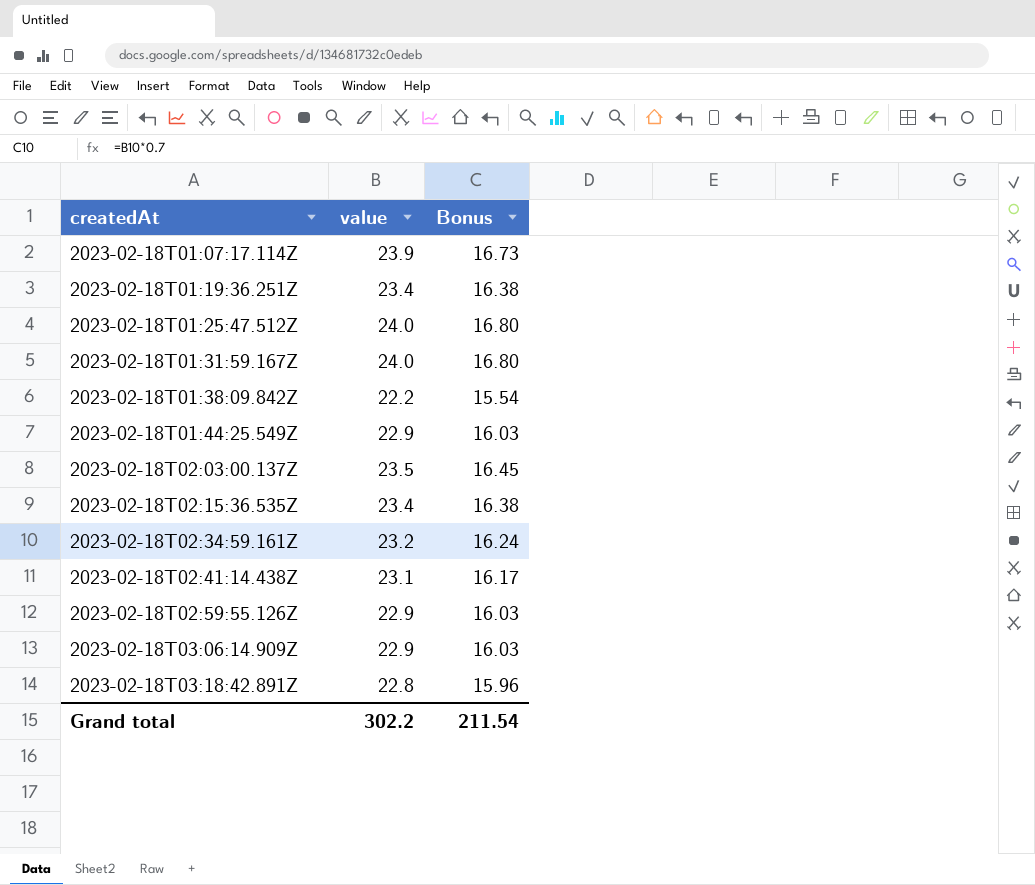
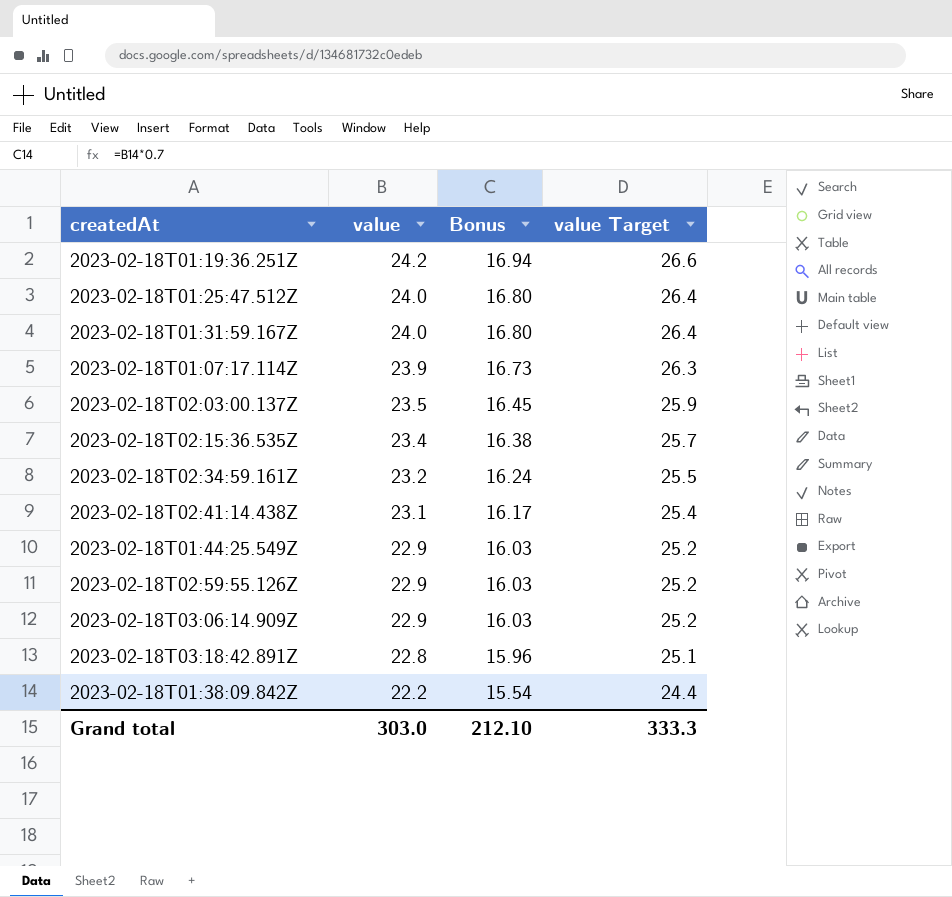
row order: createdAt ascending -> value descending
column value Target | formula: none -> [value] * 1.1
2023-02-18T01:19:36.251Z | value: 23.4 -> 24.2
2023-02-18T01:19:36.251Z | Bonus: 16.38 -> 16.94
Grand total | value: 302.2 -> 303.0
Grand total | Bonus: 211.54 -> 212.10

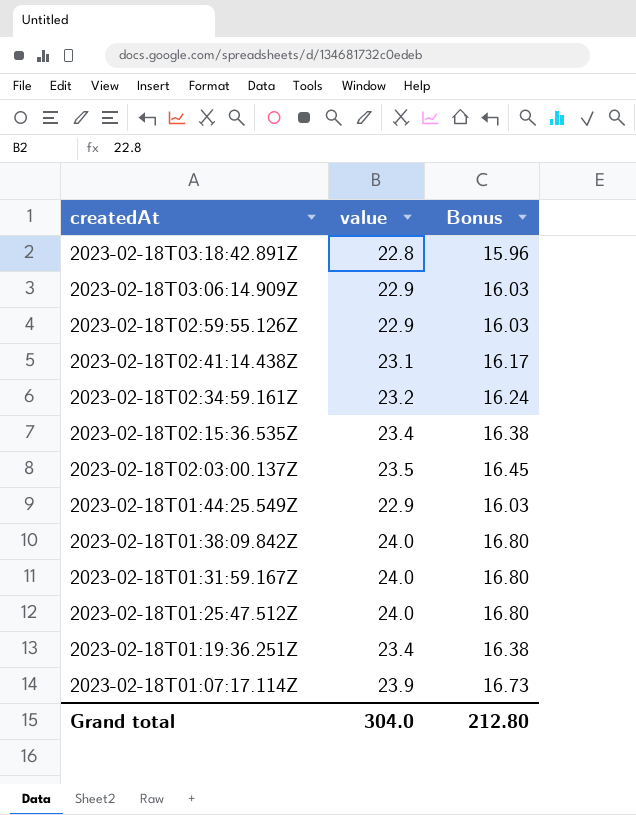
row order: value descending -> createdAt descending
column value Target | formula: [value] * 1.1 -> none
2023-02-18T01:38:09.842Z | value: 22.2 -> 24.0
2023-02-18T01:38:09.842Z | Bonus: 15.54 -> 16.80
2023-02-18T01:19:36.251Z | value: 24.2 -> 23.4
2023-02-18T01:19:36.251Z | Bonus: 16.94 -> 16.38
Grand total | value: 303.0 -> 304.0
Grand total | Bonus: 212.10 -> 212.80

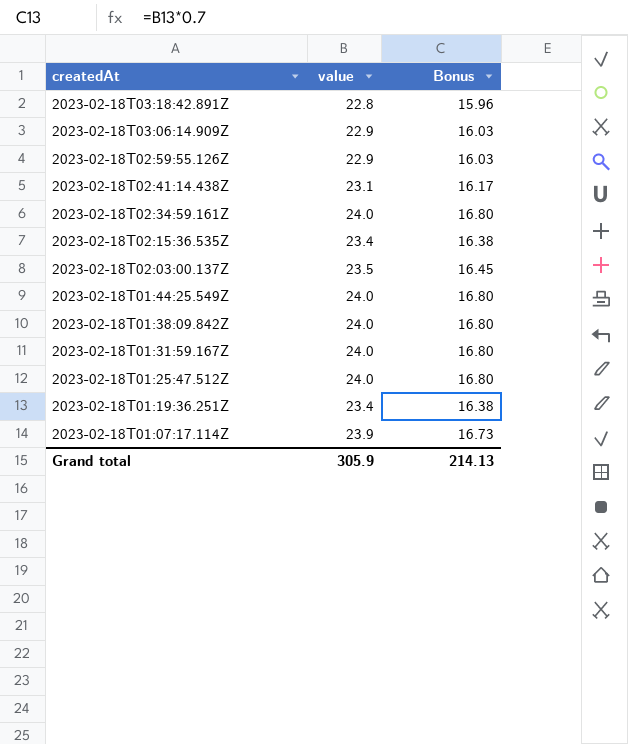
2023-02-18T02:34:59.161Z | value: 23.2 -> 24.0
2023-02-18T02:34:59.161Z | Bonus: 16.24 -> 16.80
2023-02-18T01:44:25.549Z | value: 22.9 -> 24.0
2023-02-18T01:44:25.549Z | Bonus: 16.03 -> 16.80
Grand total | value: 304.0 -> 305.9
Grand total | Bonus: 212.80 -> 214.13

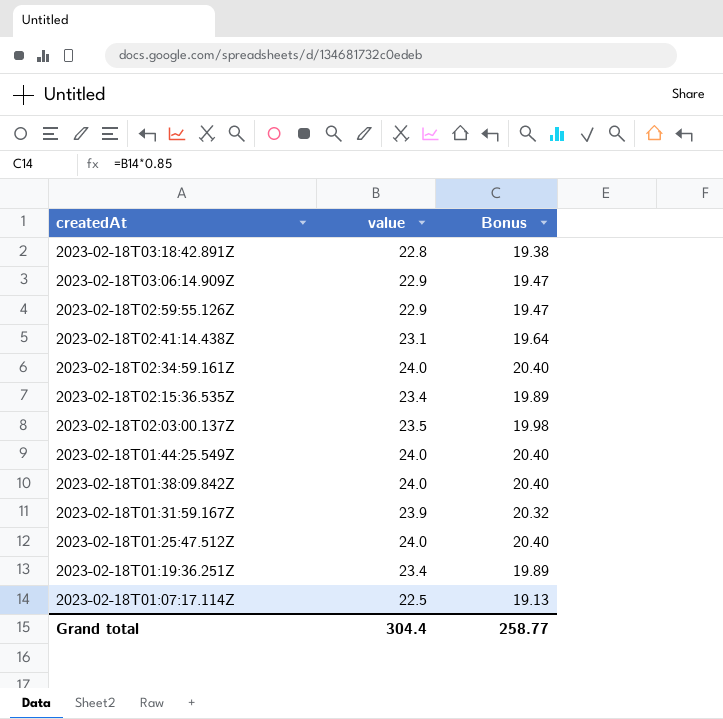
column Bonus | formula: [value] * 0.7 -> [value] * 0.85
2023-02-18T01:31:59.167Z | value: 24.0 -> 23.9
2023-02-18T01:07:17.114Z | value: 23.9 -> 22.5
Grand total | value: 305.9 -> 304.4
Grand total | Bonus: 214.13 -> 258.77

